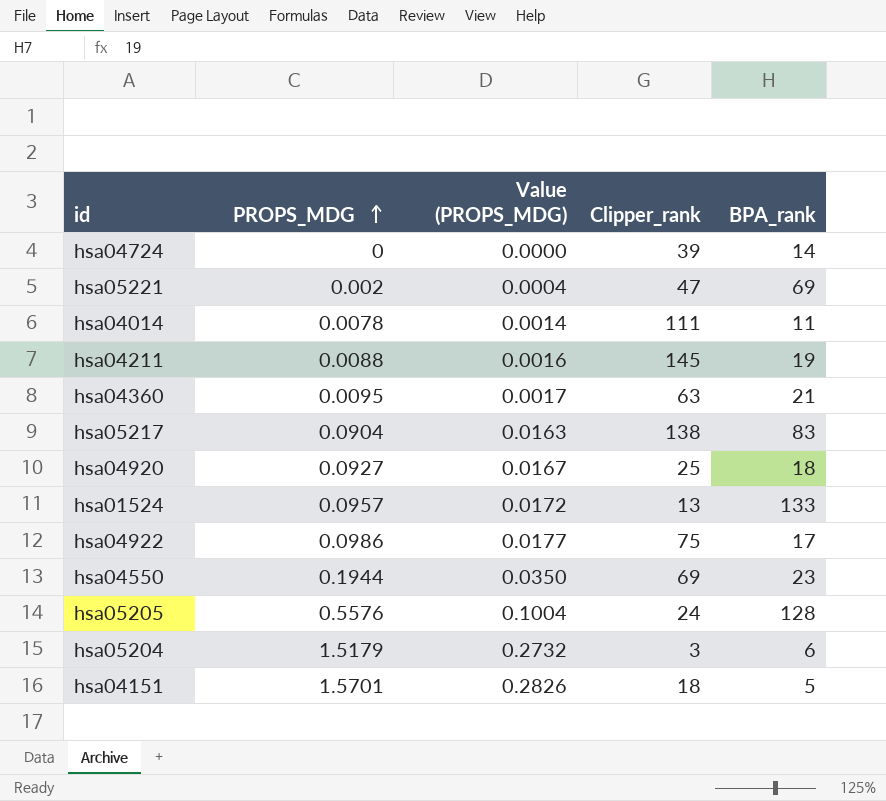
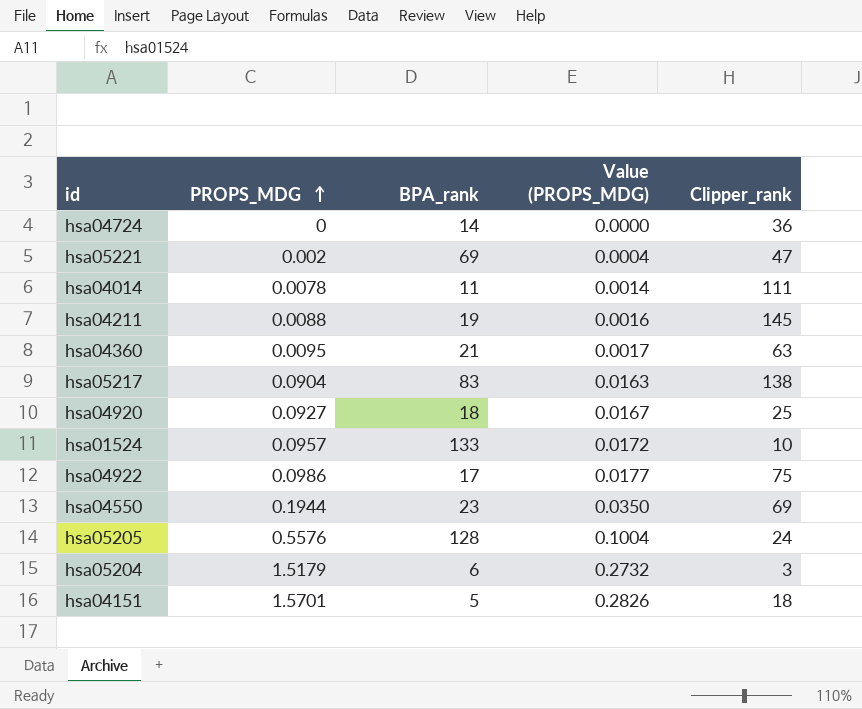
column BPA_rank | position: 5 -> 3
hsa04724 | Clipper_rank: 39 -> 36
hsa01524 | Clipper_rank: 13 -> 10

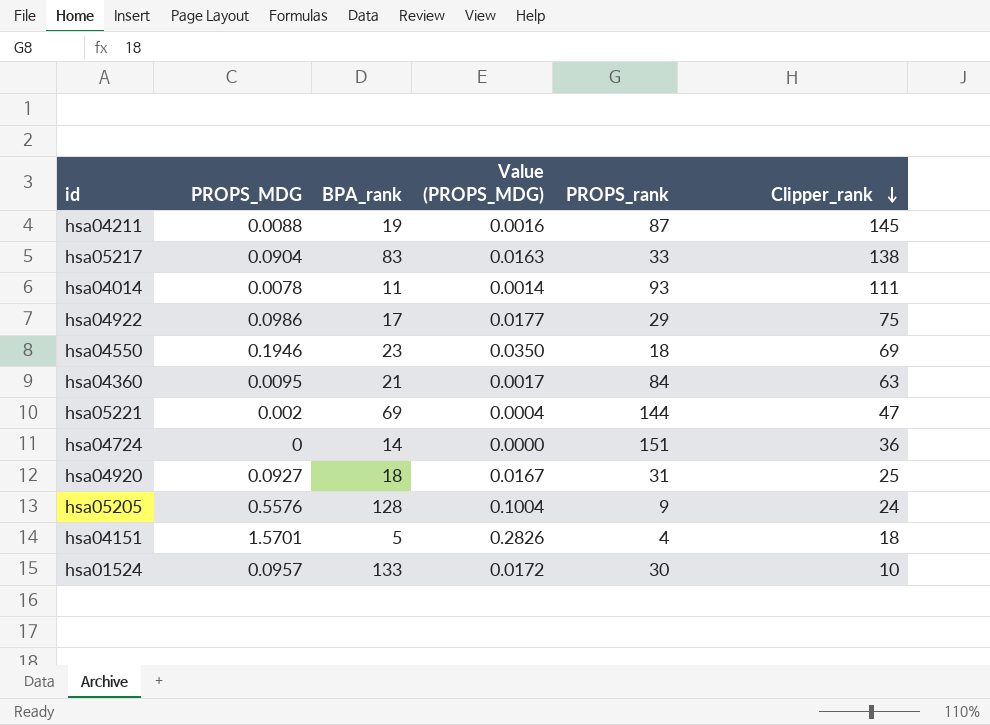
row order: PROPS_MDG ascending -> Clipper_rank descending
column PROPS_rank | position: none -> 5
row hsa05204: 1.5179 | 6 | 0.2732 | 3 -> none
hsa04550 | PROPS_MDG: 0.1944 -> 0.1946

